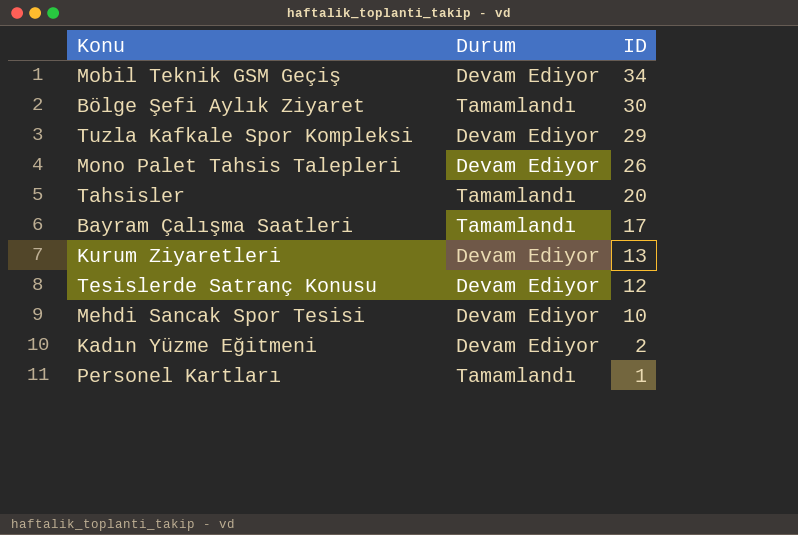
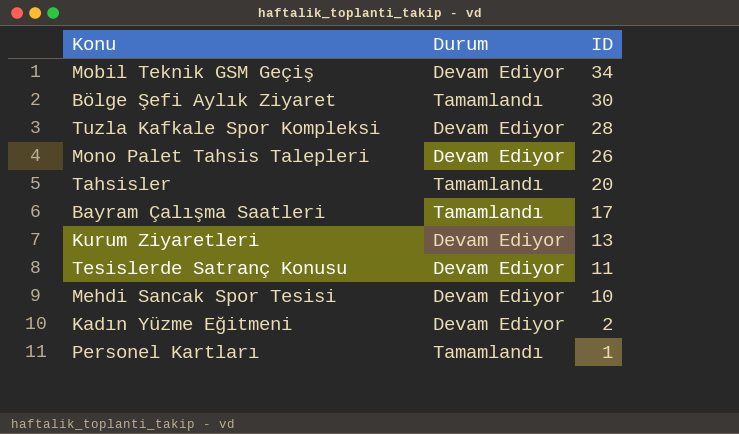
Tuzla Kafkale Spor Kompleksi | ID: 29 -> 28
Tesislerde Satranç Konusu | ID: 12 -> 11

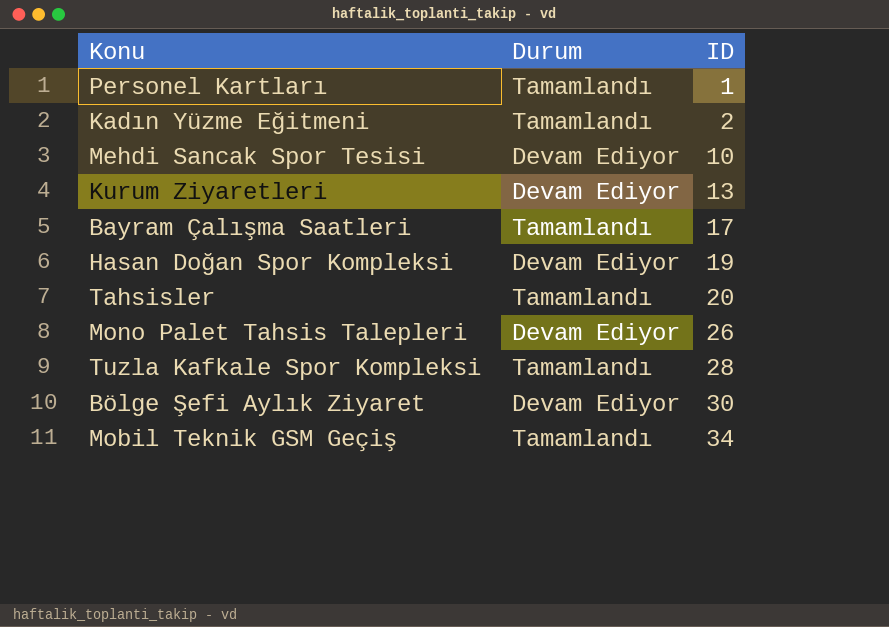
row order: ID descending -> ID ascending
row Tesislerde Satranç Konusu: Devam Ediyor | 11 -> none
Kadın Yüzme Eğitmeni | Durum: Devam Ediyor -> Tamamlandı
row Hasan Doğan Spor Kompleksi: none -> Devam Ediyor | 19
Tuzla Kafkale Spor Kompleksi | Durum: Devam Ediyor -> Tamamlandı
Bölge Şefi Aylık Ziyaret | Durum: Tamamlandı -> Devam Ediyor
Mobil Teknik GSM Geçiş | Durum: Devam Ediyor -> Tamamlandı

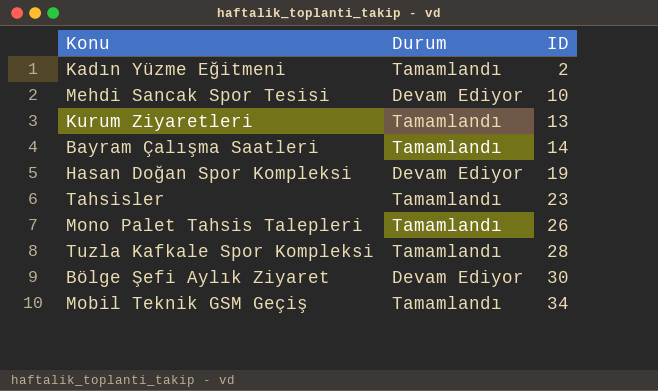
row Personel Kartları: Tamamlandı | 1 -> none
Kurum Ziyaretleri | Durum: Devam Ediyor -> Tamamlandı
Bayram Çalışma Saatleri | ID: 17 -> 14
Tahsisler | ID: 20 -> 23
Mono Palet Tahsis Talepleri | Durum: Devam Ediyor -> Tamamlandı

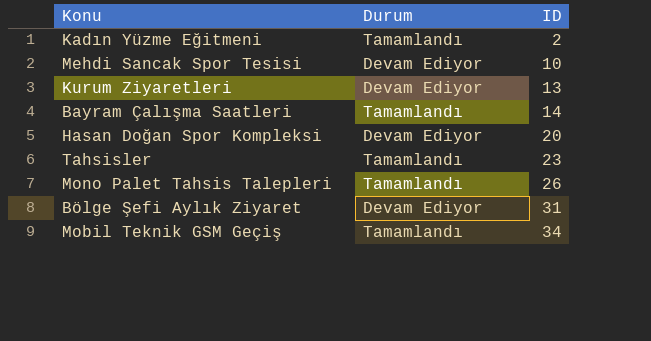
row Tuzla Kafkale Spor Kompleksi: Tamamlandı | 28 -> none
Kurum Ziyaretleri | Durum: Tamamlandı -> Devam Ediyor
Hasan Doğan Spor Kompleksi | ID: 19 -> 20
Bölge Şefi Aylık Ziyaret | ID: 30 -> 31

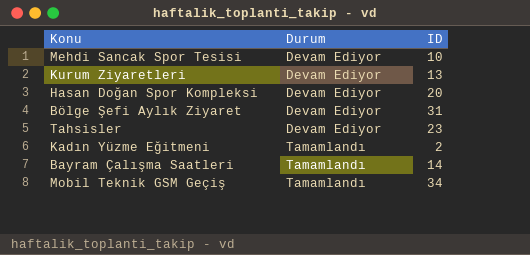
row order: ID ascending -> Durum ascending
row Mono Palet Tahsis Talepleri: Tamamlandı | 26 -> none
Tahsisler | Durum: Tamamlandı -> Devam Ediyor

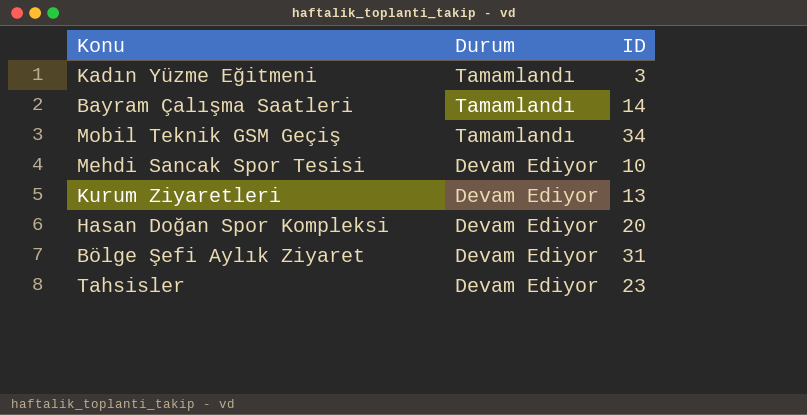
row order: Durum ascending -> Durum descending
Kadın Yüzme Eğitmeni | ID: 2 -> 3

